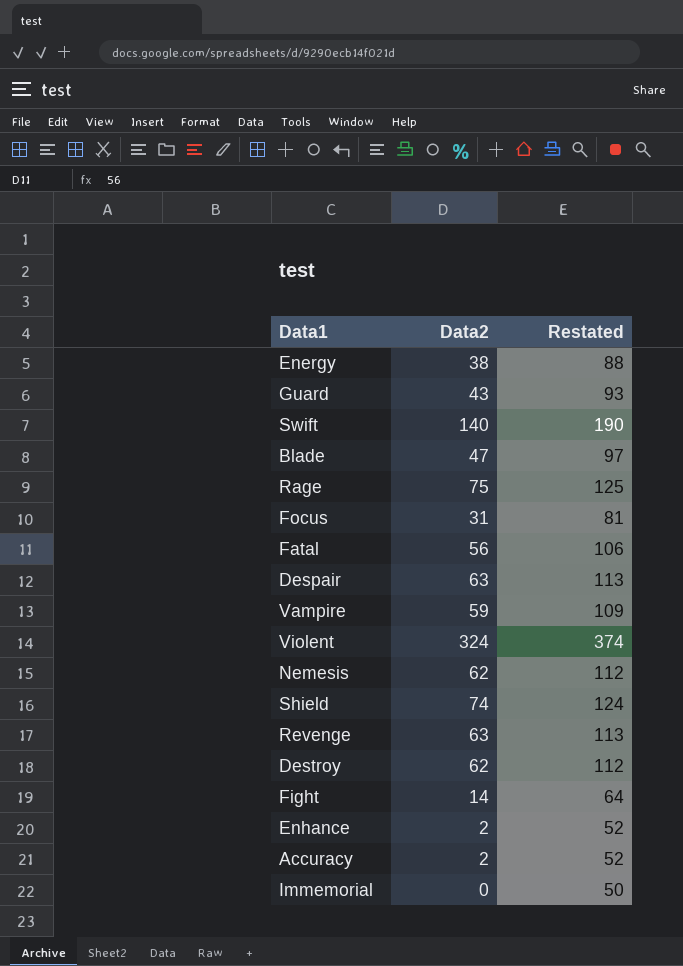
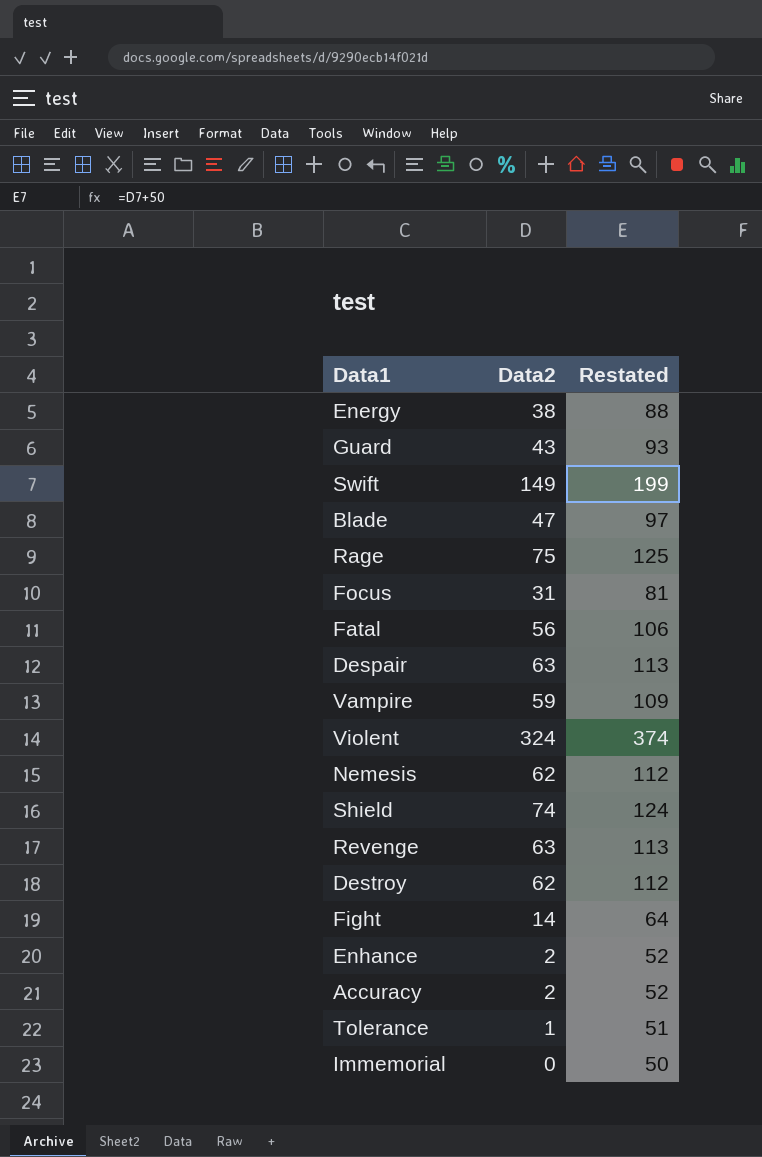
Swift | Data2: 140 -> 149
Swift | Restated: 190 -> 199
row Tolerance: none -> 1 | 51

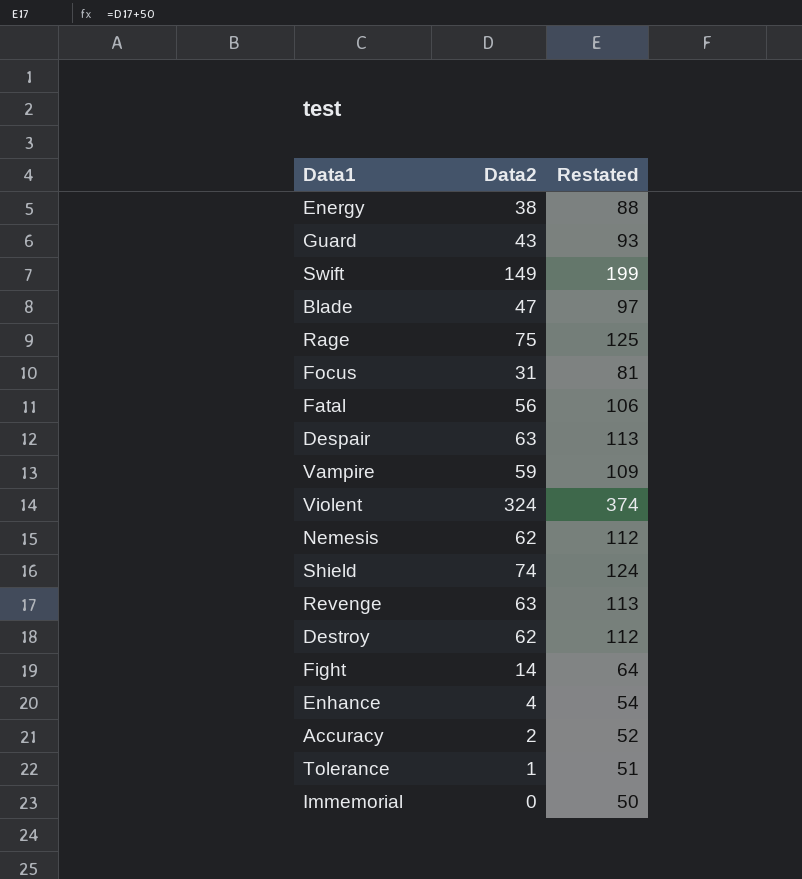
Enhance | Data2: 2 -> 4
Enhance | Restated: 52 -> 54

